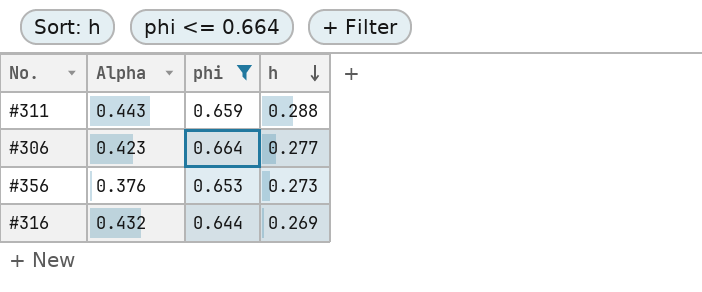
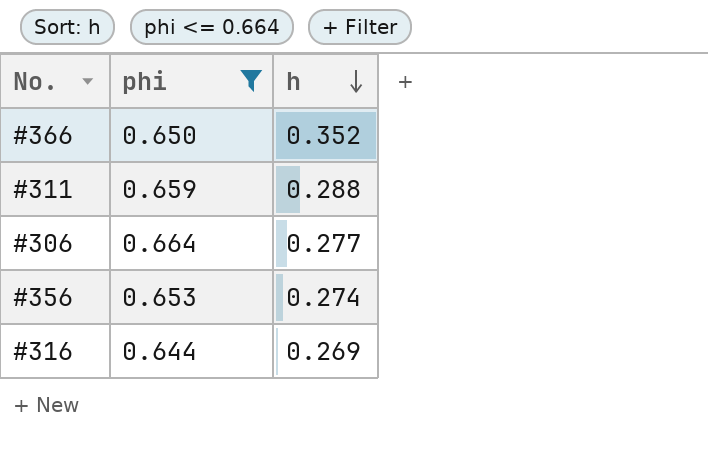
column Alpha | position: 2 -> none
row #366: none -> 0.650 | 0.352
#356 | h: 0.273 -> 0.274

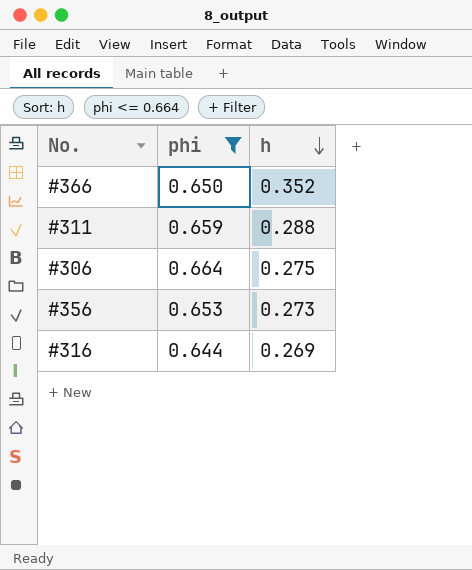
#306 | h: 0.277 -> 0.275
#356 | h: 0.274 -> 0.273

